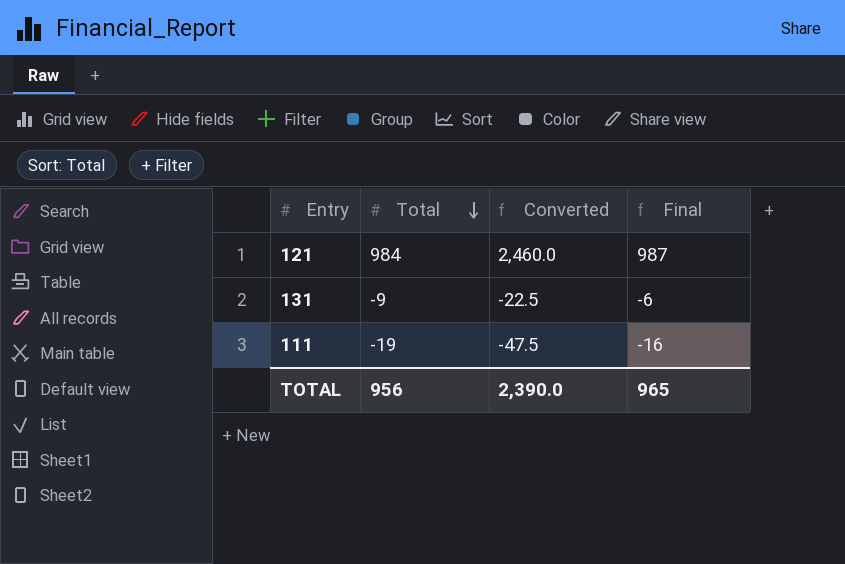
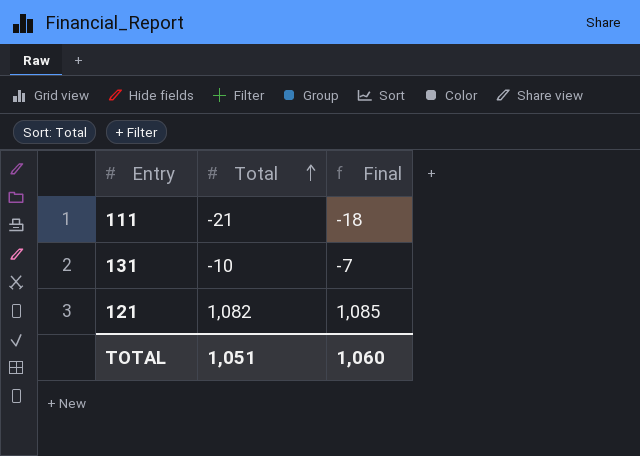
row order: Total descending -> Total ascending
column Converted | formula: [Total] * 2.5 -> none
111 | Total: -19 -> -21
111 | Final: -16 -> -18
131 | Total: -9 -> -10
131 | Final: -6 -> -7
121 | Total: 984 -> 1,082
121 | Final: 987 -> 1,085
TOTAL | Total: 956 -> 1,051
TOTAL | Final: 965 -> 1,060

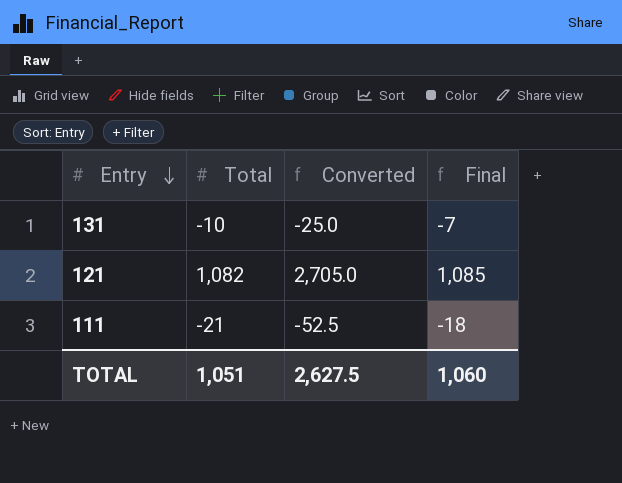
row order: Total ascending -> Entry descending
column Converted | formula: none -> [Total] * 2.5

